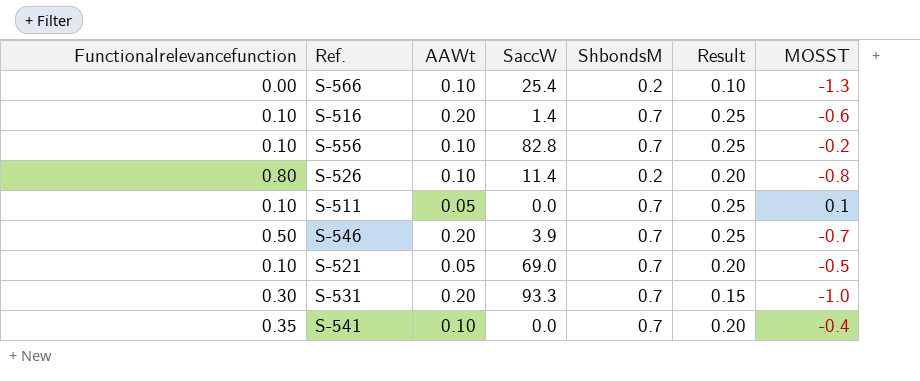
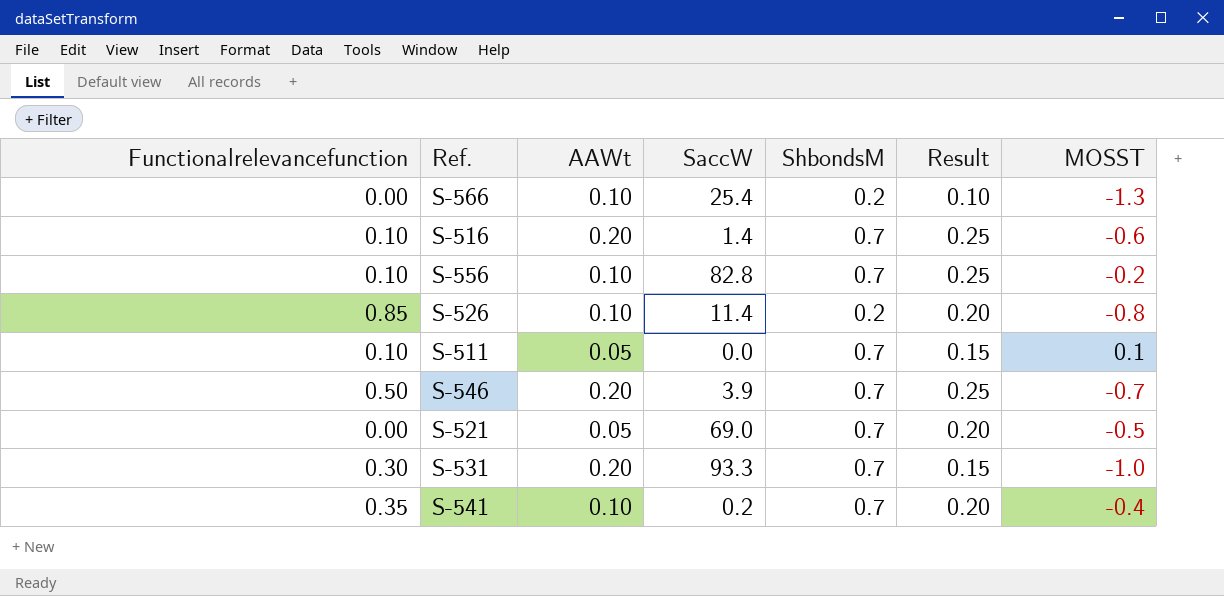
S-526 | Functionalrelevancefunction: 0.80 -> 0.85
S-511 | Result: 0.25 -> 0.15
S-521 | Functionalrelevancefunction: 0.10 -> 0.00
S-541 | SaccW: 0.0 -> 0.2

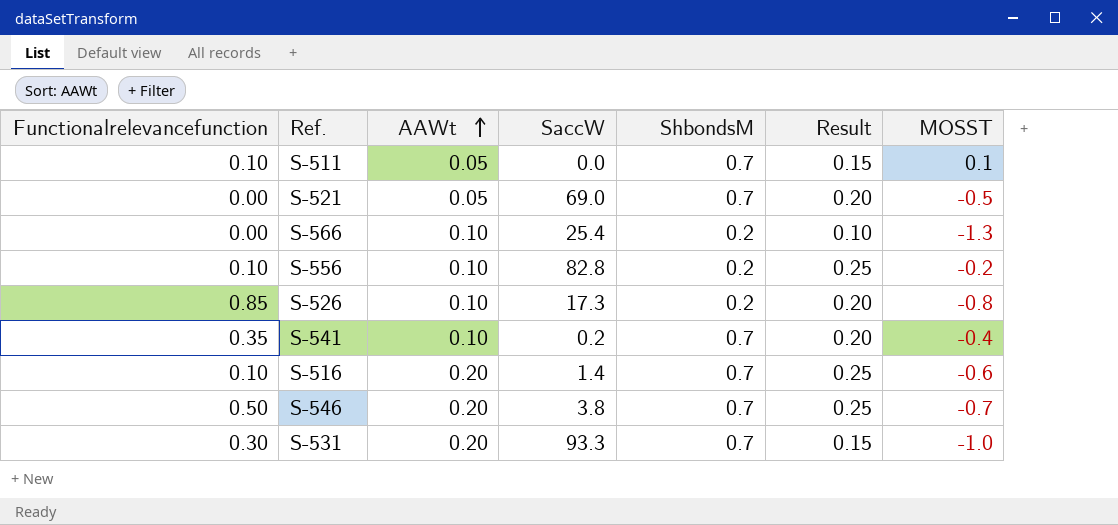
row order: none -> AAWt ascending
S-556 | ShbondsM: 0.7 -> 0.2
S-526 | SaccW: 11.4 -> 17.3
S-546 | SaccW: 3.9 -> 3.8

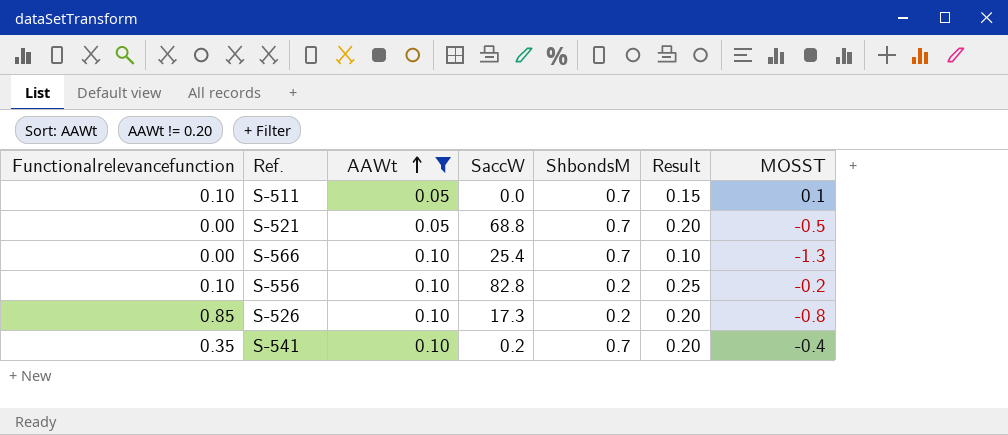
filter: none -> AAWt != 0.20
S-521 | SaccW: 69.0 -> 68.8
S-566 | ShbondsM: 0.2 -> 0.7

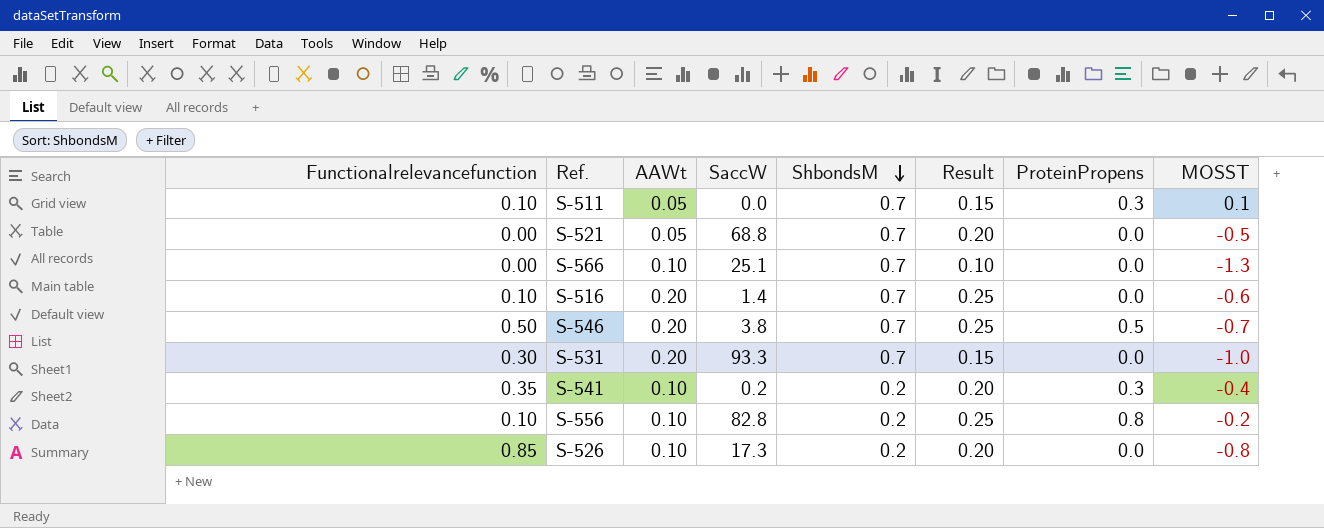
filter: AAWt != 0.20 -> none
row order: AAWt ascending -> ShbondsM descending
column ProteinPropens | position: none -> 7
S-566 | SaccW: 25.4 -> 25.1
S-541 | ShbondsM: 0.7 -> 0.2

